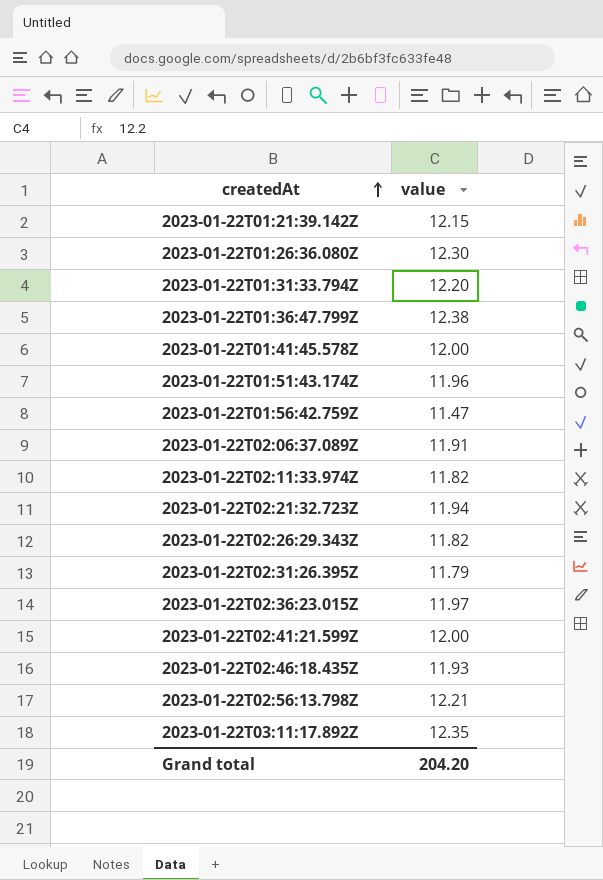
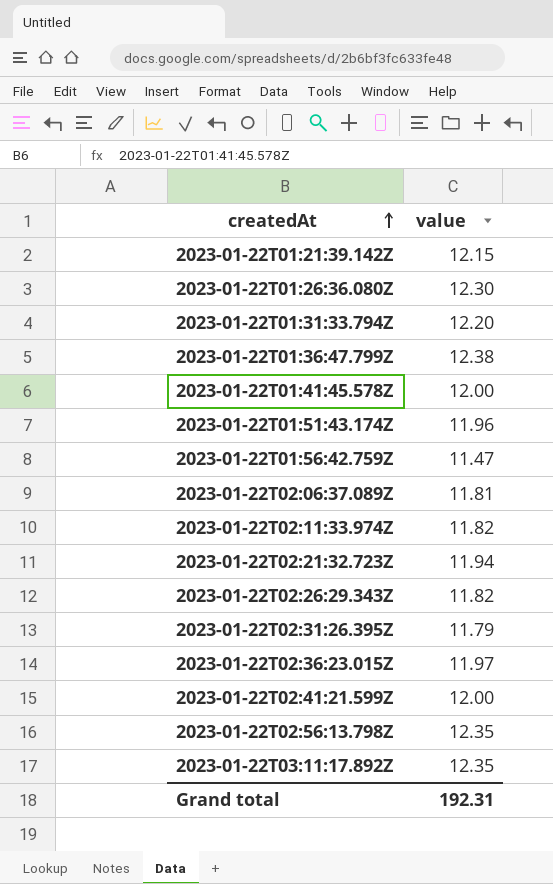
row 2023-01-22T02:46:18.435Z: 11.93 -> none
2023-01-22T02:06:37.089Z | value: 11.91 -> 11.81
2023-01-22T02:56:13.798Z | value: 12.21 -> 12.35
Grand total | value: 204.20 -> 192.31

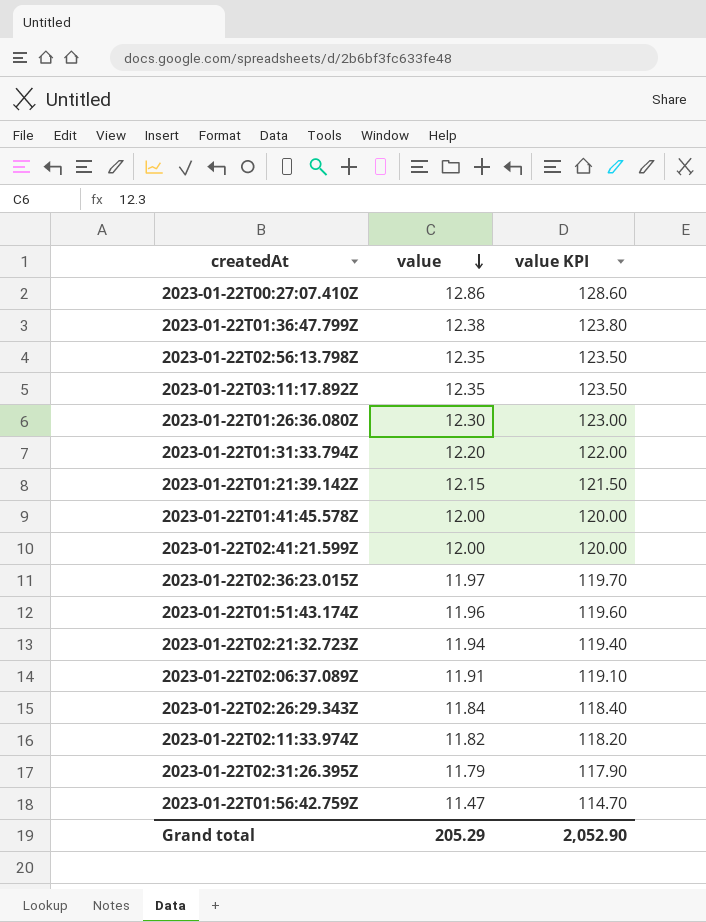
row order: createdAt ascending -> value descending
column value KPI | formula: none -> [value] * 10
row 2023-01-22T00:27:07.410Z: none -> 12.86 | 128.60
2023-01-22T02:06:37.089Z | value: 11.81 -> 11.91
2023-01-22T02:26:29.343Z | value: 11.82 -> 11.84
Grand total | value: 192.31 -> 205.29

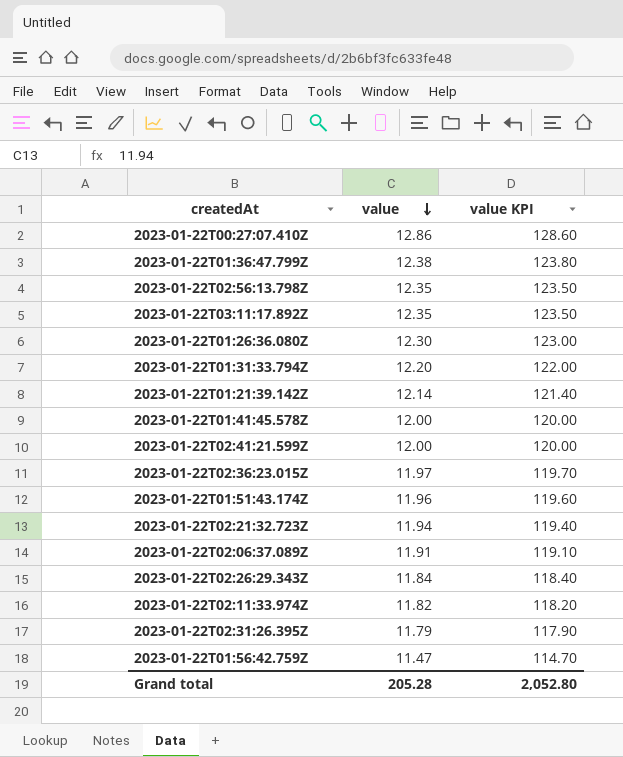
2023-01-22T01:21:39.142Z | value: 12.15 -> 12.14
2023-01-22T01:21:39.142Z | value KPI: 121.50 -> 121.40
Grand total | value: 205.29 -> 205.28
Grand total | value KPI: 2,052.90 -> 2,052.80

